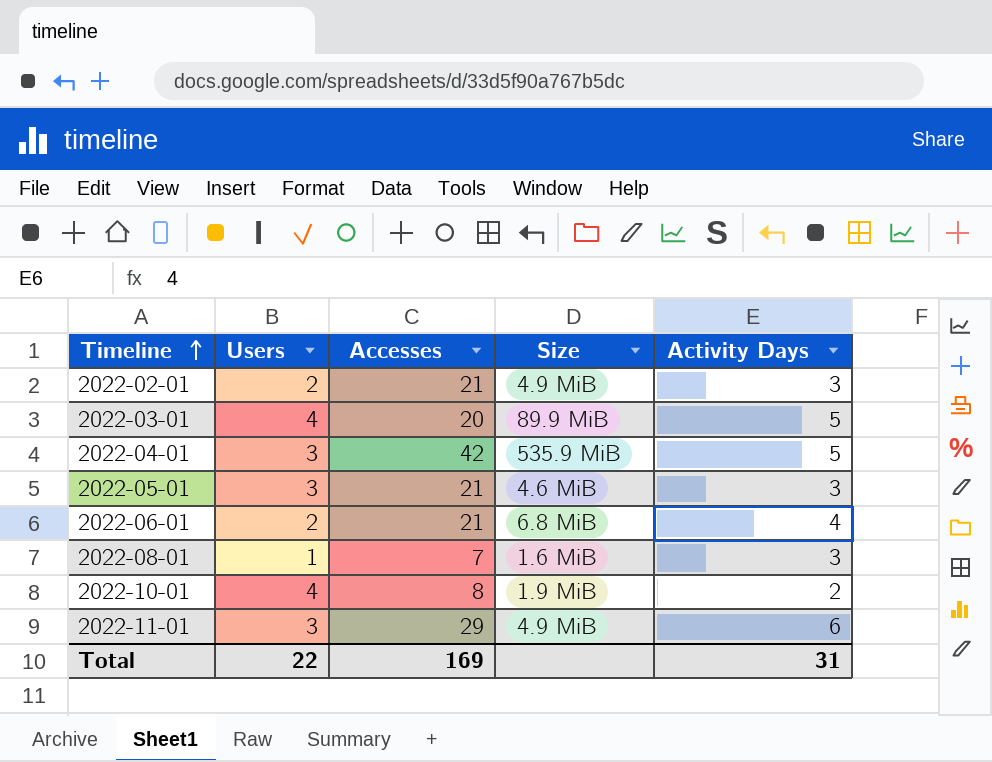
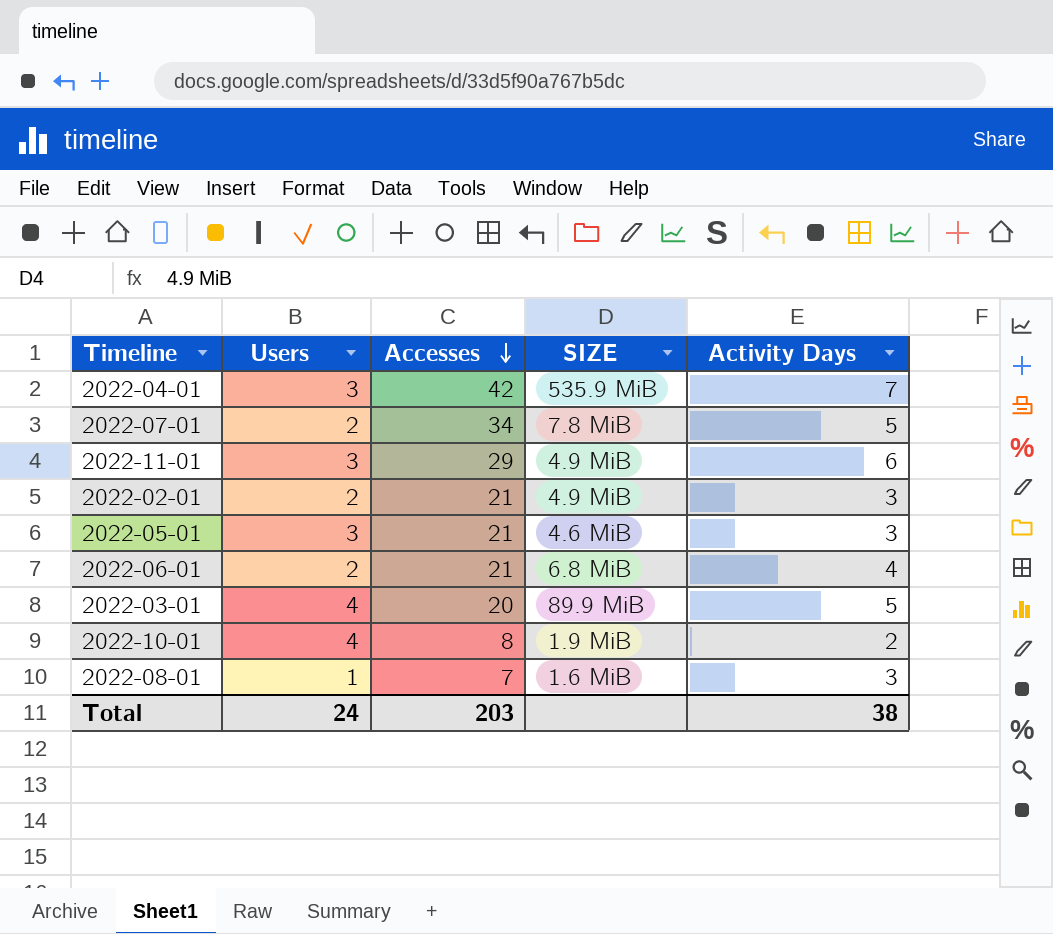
row order: Timeline ascending -> Accesses descending
column name: Size -> SIZE
2022-04-01 | Activity Days: 5 -> 7
row 2022-07-01: none -> 2 | 34 | 7.8 MiB | 5
Total | Users: 22 -> 24
Total | Accesses: 169 -> 203
Total | Activity Days: 31 -> 38

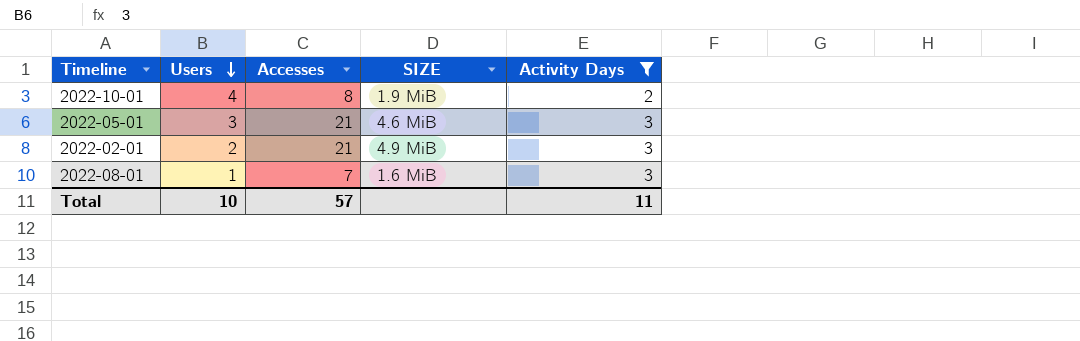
filter: none -> Activity Days <= 3
row order: Accesses descending -> Users descending
Total | Users: 24 -> 10
Total | Accesses: 203 -> 57
Total | Activity Days: 38 -> 11

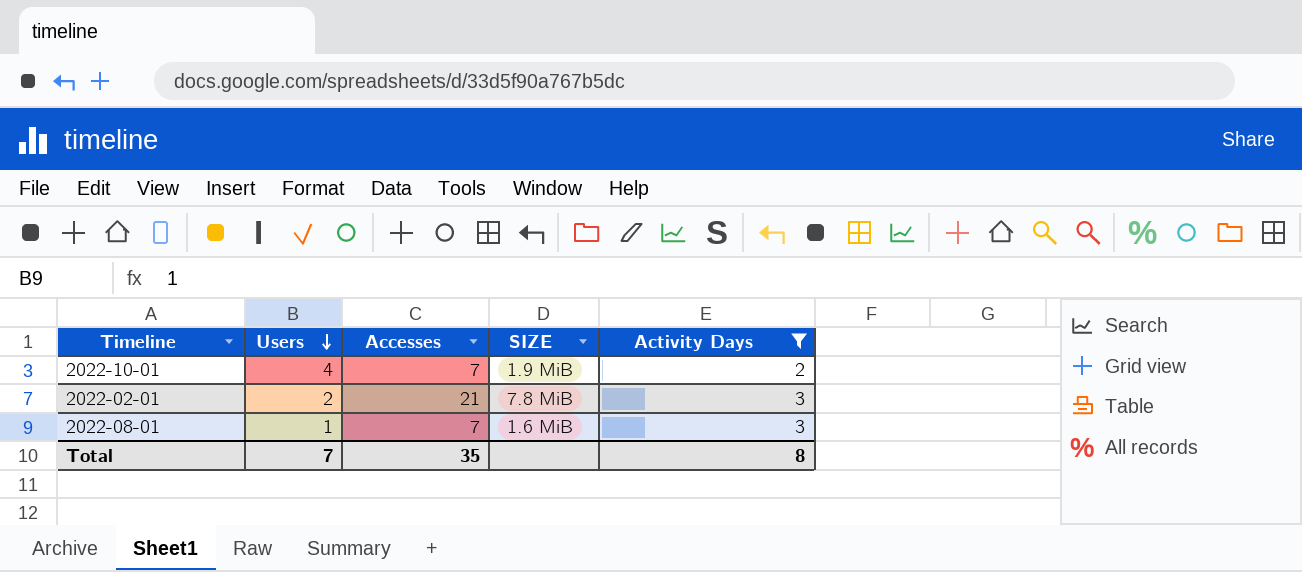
row 2022-05-01: 3 | 21 | 4.6 MiB | 3 -> none
2022-10-01 | Accesses: 8 -> 7
2022-02-01 | SIZE: 4.9 MiB -> 7.8 MiB
Total | Users: 10 -> 7
Total | Accesses: 57 -> 35
Total | Activity Days: 11 -> 8

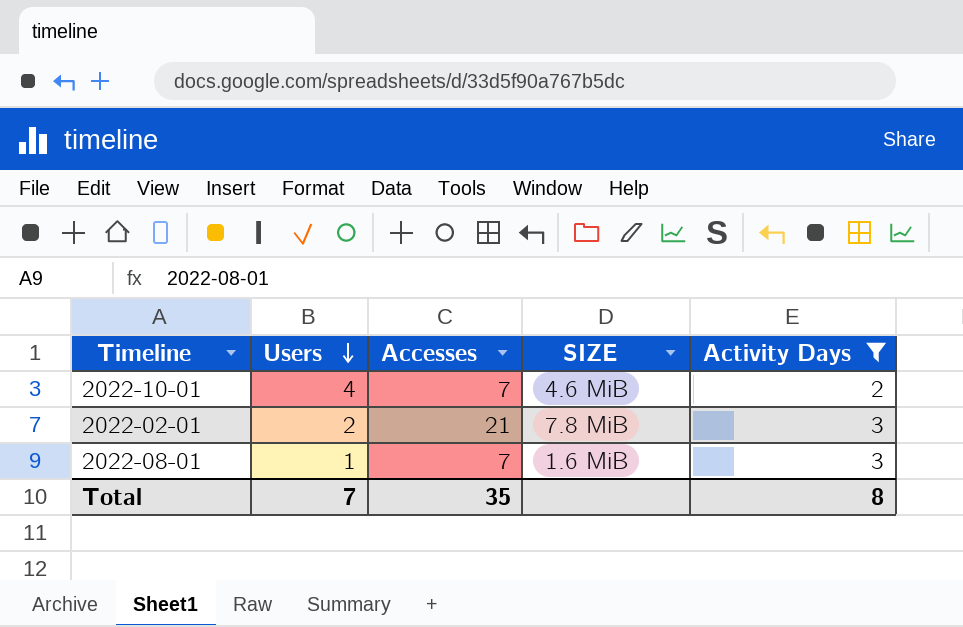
2022-10-01 | SIZE: 1.9 MiB -> 4.6 MiB

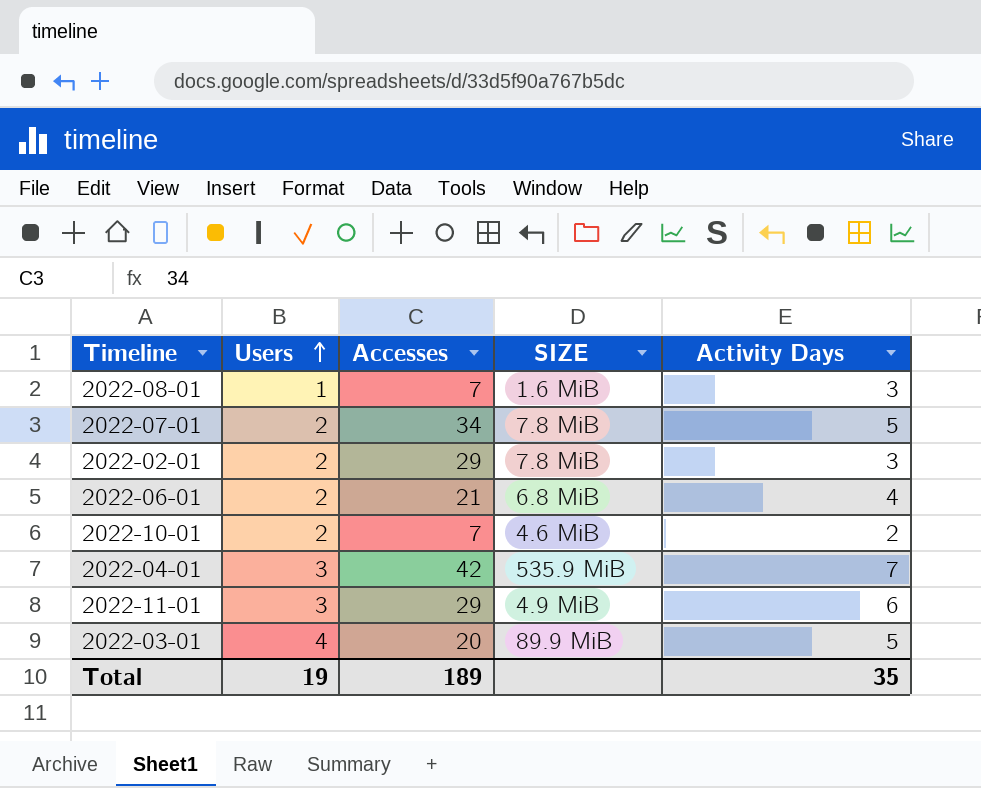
filter: Activity Days <= 3 -> none
row order: Users descending -> Users ascending
2022-02-01 | Accesses: 21 -> 29
2022-10-01 | Users: 4 -> 2
Total | Users: 7 -> 19
Total | Accesses: 35 -> 189
Total | Activity Days: 8 -> 35

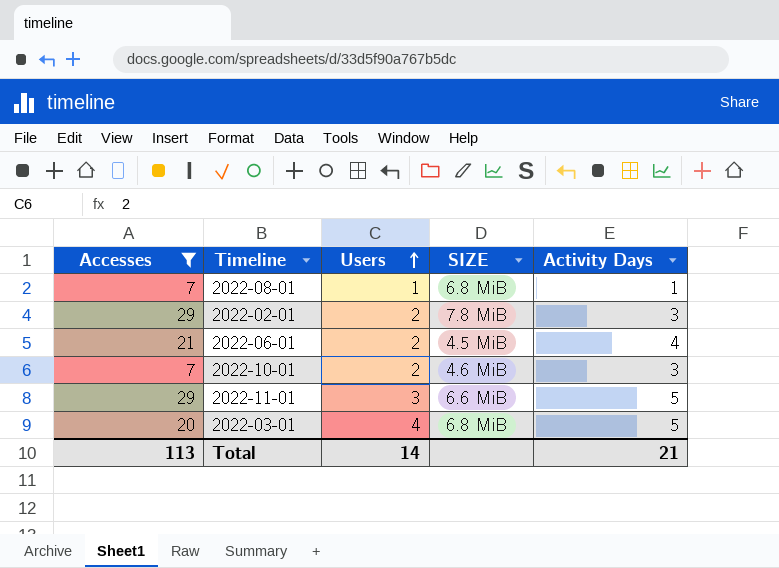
filter: none -> Accesses <= 29
column Accesses | position: 3 -> 1
2022-08-01 | SIZE: 1.6 MiB -> 6.8 MiB
2022-08-01 | Activity Days: 3 -> 1
2022-06-01 | SIZE: 6.8 MiB -> 4.5 MiB
2022-10-01 | Activity Days: 2 -> 3
2022-11-01 | SIZE: 4.9 MiB -> 6.6 MiB
2022-11-01 | Activity Days: 6 -> 5
2022-03-01 | SIZE: 89.9 MiB -> 6.8 MiB
Total | Accesses: 189 -> 113
Total | Users: 19 -> 14
Total | Activity Days: 35 -> 21

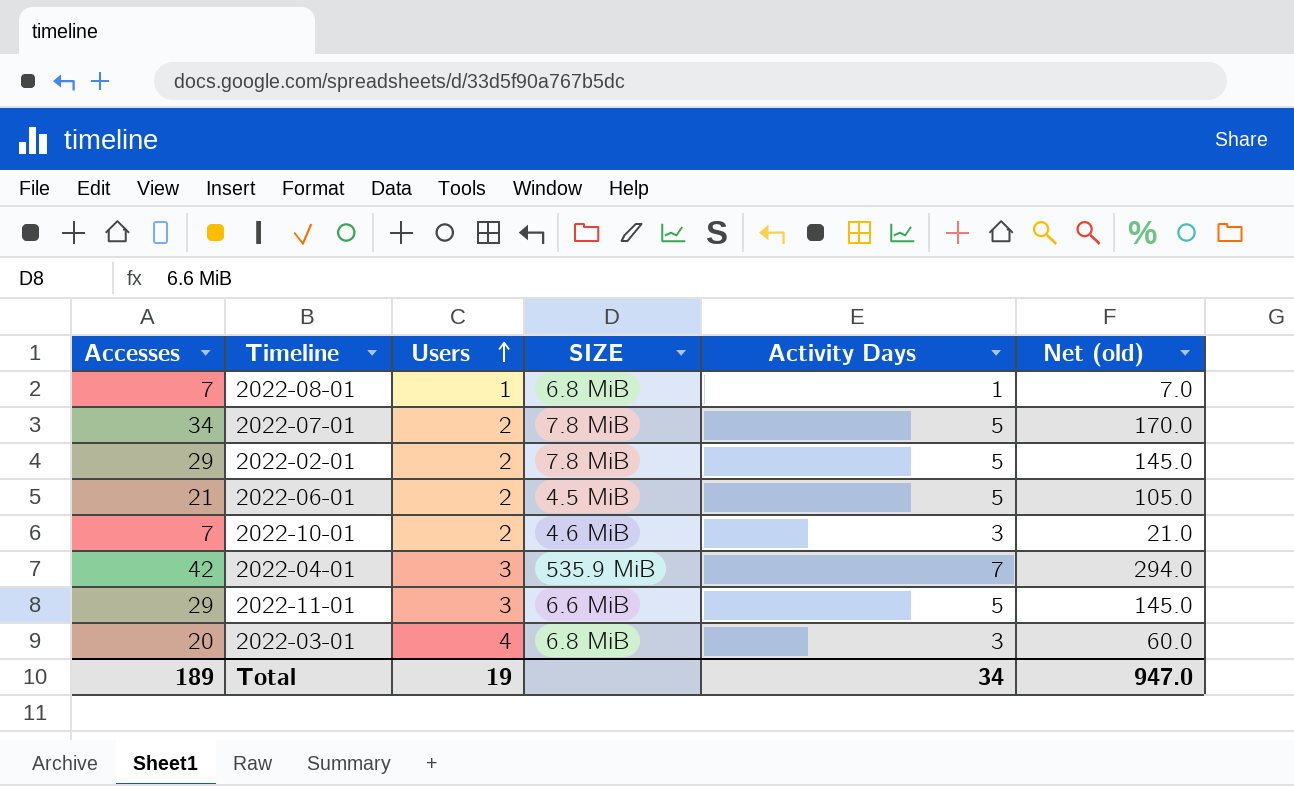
filter: Accesses <= 29 -> none
column Net (old) | formula: none -> [Accesses] * [Activity Days]
2022-02-01 | Activity Days: 3 -> 5
2022-06-01 | Activity Days: 4 -> 5
2022-03-01 | Activity Days: 5 -> 3
Total | Accesses: 113 -> 189
Total | Users: 14 -> 19
Total | Activity Days: 21 -> 34

